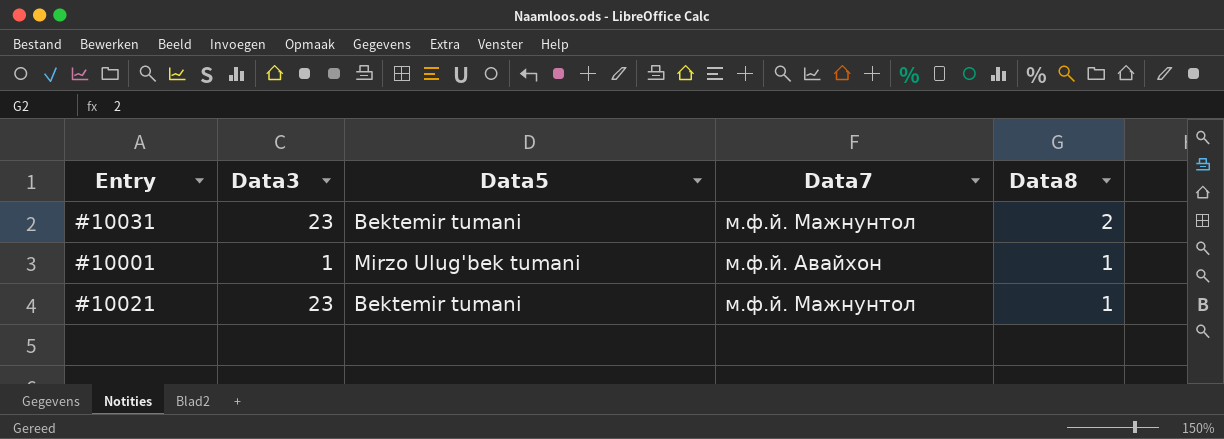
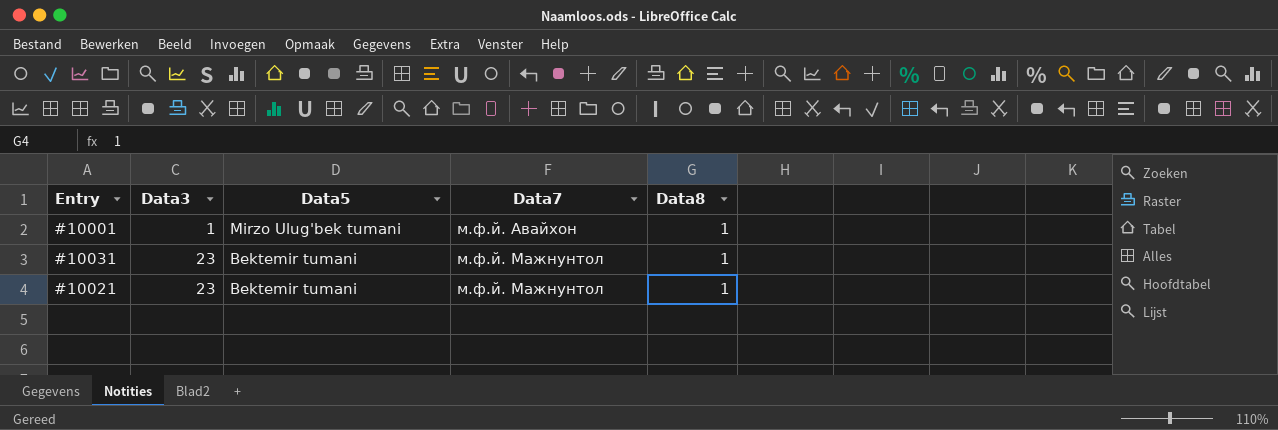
row order: Data8 descending -> Data3 ascending
#10031 | Data8: 2 -> 1

